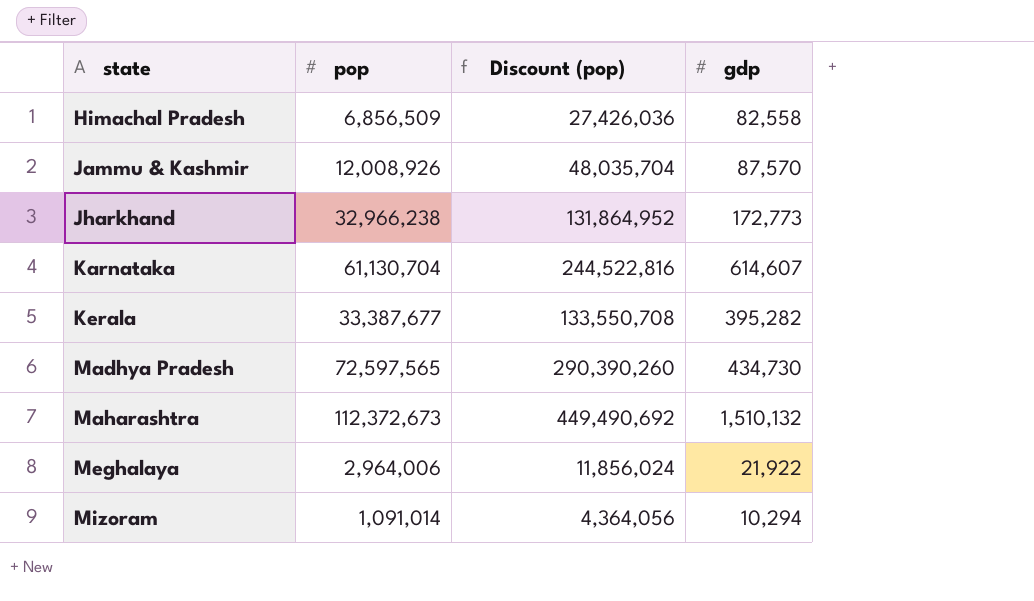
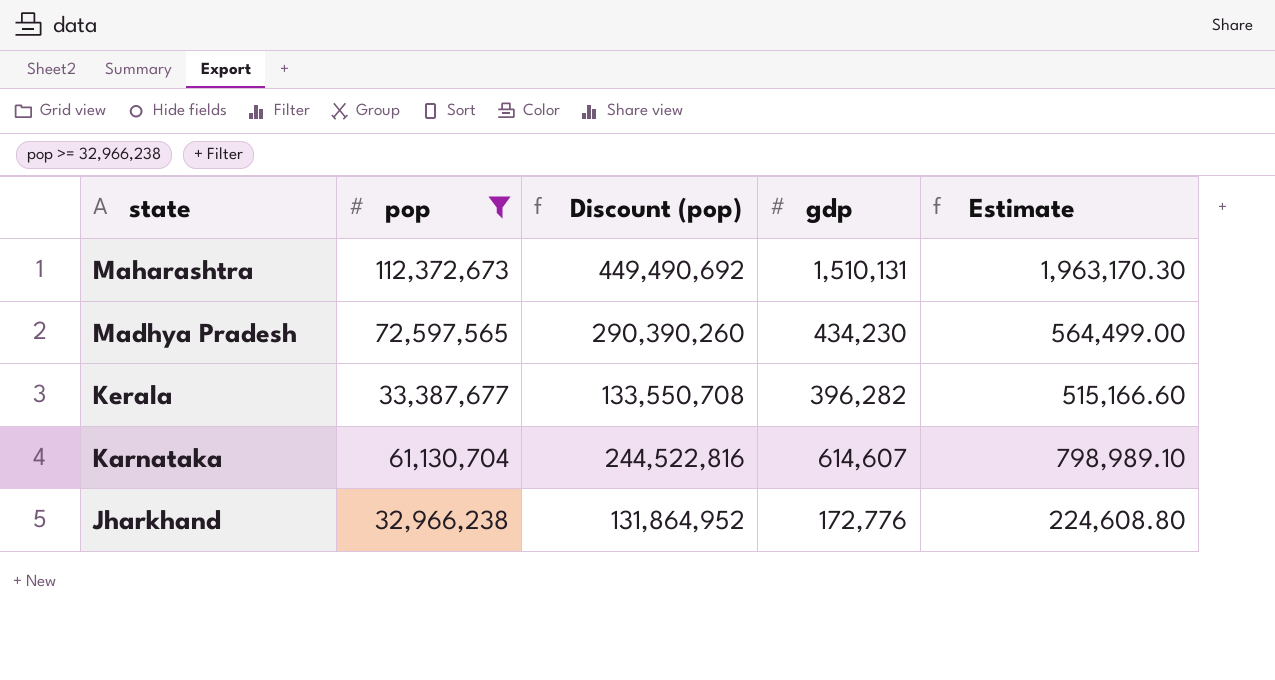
filter: none -> pop >= 32,966,238
row order: state ascending -> state descending
column Estimate | formula: none -> [gdp] * 1.3
Maharashtra | gdp: 1,510,132 -> 1,510,131
Madhya Pradesh | gdp: 434,730 -> 434,230
Kerala | gdp: 395,282 -> 396,282
Jharkhand | gdp: 172,773 -> 172,776

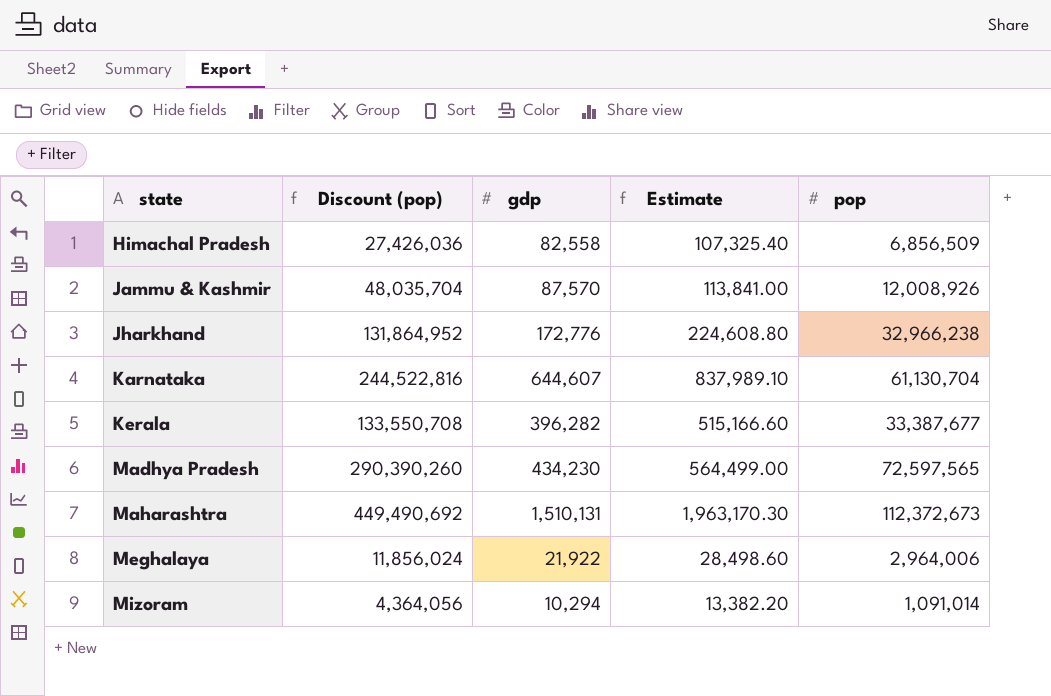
filter: pop >= 32,966,238 -> none
row order: state descending -> state ascending
column pop | position: 2 -> 5
Karnataka | gdp: 614,607 -> 644,607
Karnataka | Estimate: 798,989.10 -> 837,989.10

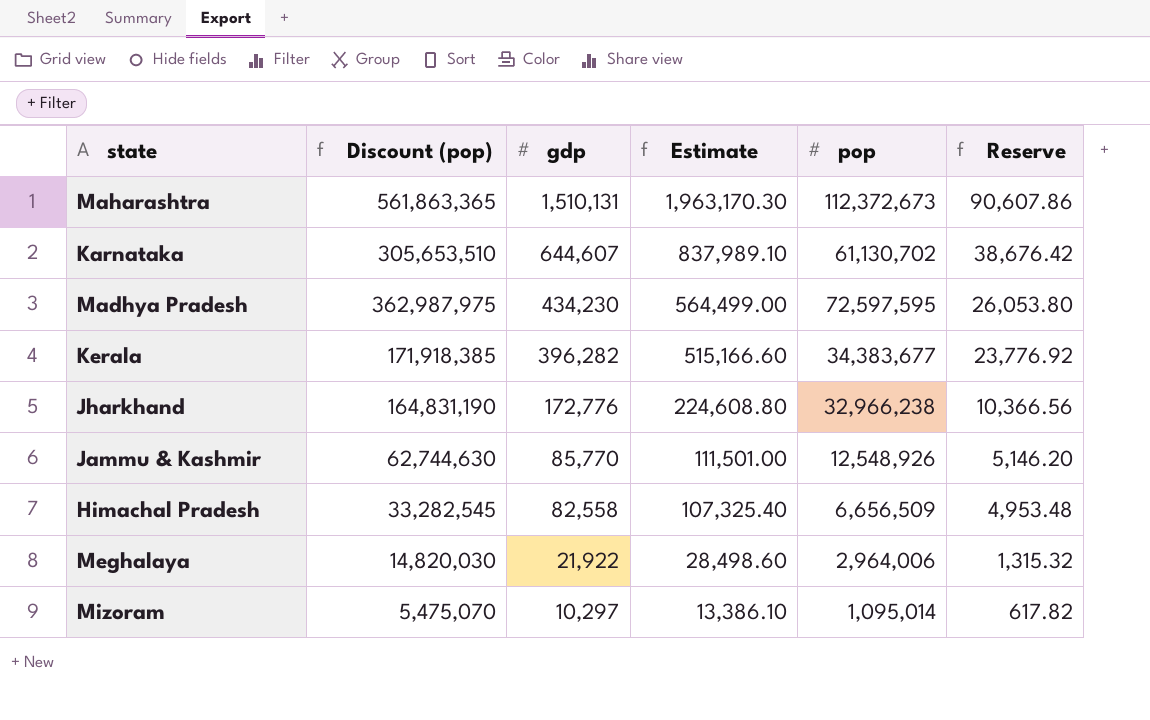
row order: state ascending -> gdp descending
column Discount (pop) | formula: [pop] * 4 -> [pop] * 5
column Reserve | formula: none -> [gdp] * 0.06
Karnataka | pop: 61,130,704 -> 61,130,702
Madhya Pradesh | pop: 72,597,565 -> 72,597,595
Kerala | pop: 33,387,677 -> 34,383,677
Jammu & Kashmir | gdp: 87,570 -> 85,770
Jammu & Kashmir | Estimate: 113,841.00 -> 111,501.00
Jammu & Kashmir | pop: 12,008,926 -> 12,548,926
Himachal Pradesh | pop: 6,856,509 -> 6,656,509
Mizoram | gdp: 10,294 -> 10,297
Mizoram | Estimate: 13,382.20 -> 13,386.10
Mizoram | pop: 1,091,014 -> 1,095,014

